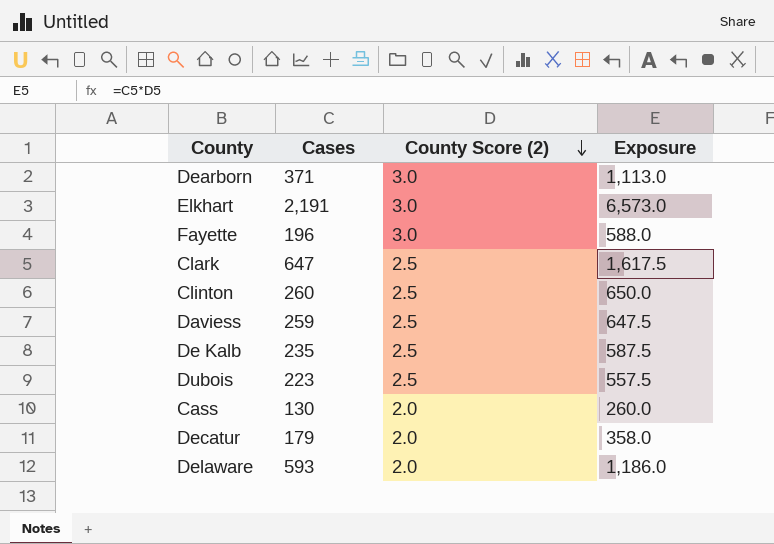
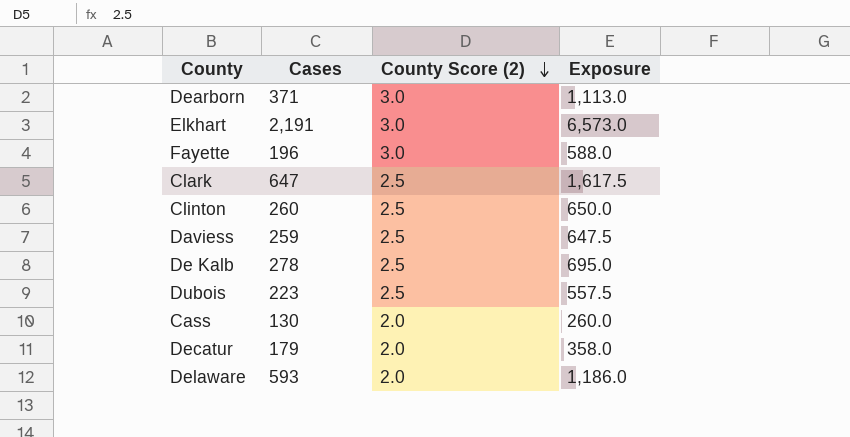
De Kalb | Cases: 235 -> 278
De Kalb | Exposure: 587.5 -> 695.0

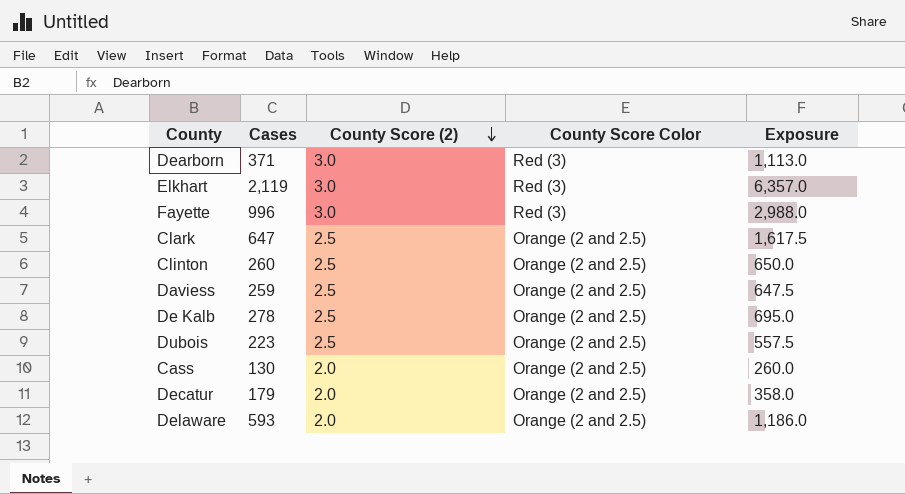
column County Score Color | position: none -> 4
Elkhart | Cases: 2,191 -> 2,119
Elkhart | Exposure: 6,573.0 -> 6,357.0
Fayette | Cases: 196 -> 996
Fayette | Exposure: 588.0 -> 2,988.0

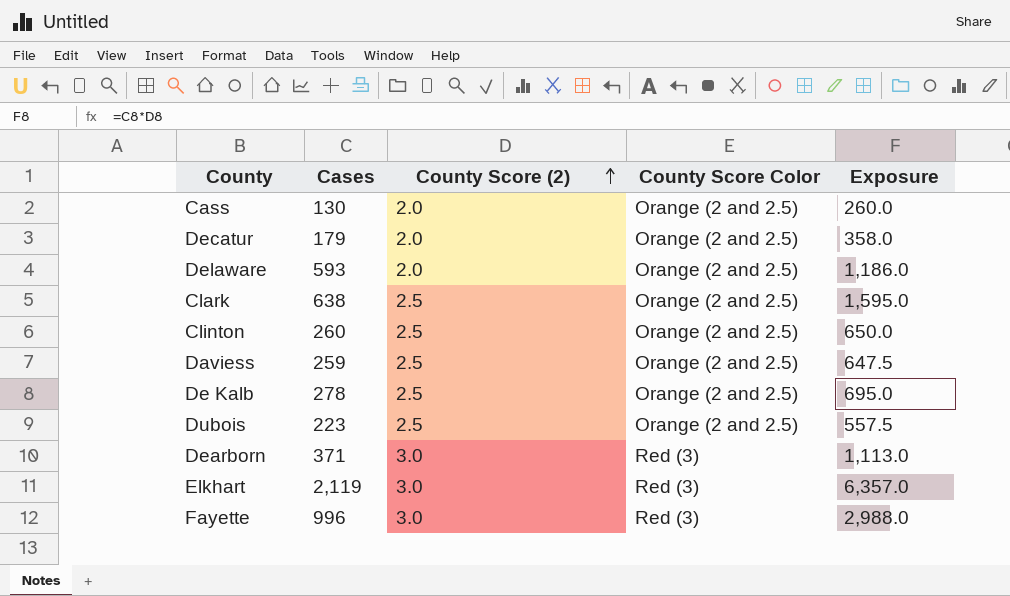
row order: County Score (2) descending -> County Score (2) ascending
Clark | Cases: 647 -> 638
Clark | Exposure: 1,617.5 -> 1,595.0

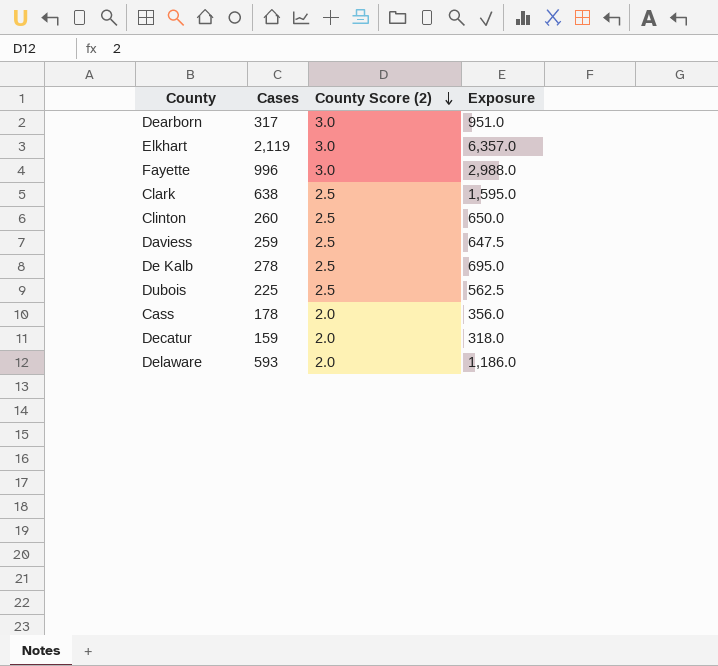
row order: County Score (2) ascending -> County Score (2) descending
column County Score Color | position: 4 -> none
Dearborn | Cases: 371 -> 317
Dearborn | Exposure: 1,113.0 -> 951.0
Dubois | Cases: 223 -> 225
Dubois | Exposure: 557.5 -> 562.5
Cass | Cases: 130 -> 178
Cass | Exposure: 260.0 -> 356.0
Decatur | Cases: 179 -> 159
Decatur | Exposure: 358.0 -> 318.0

